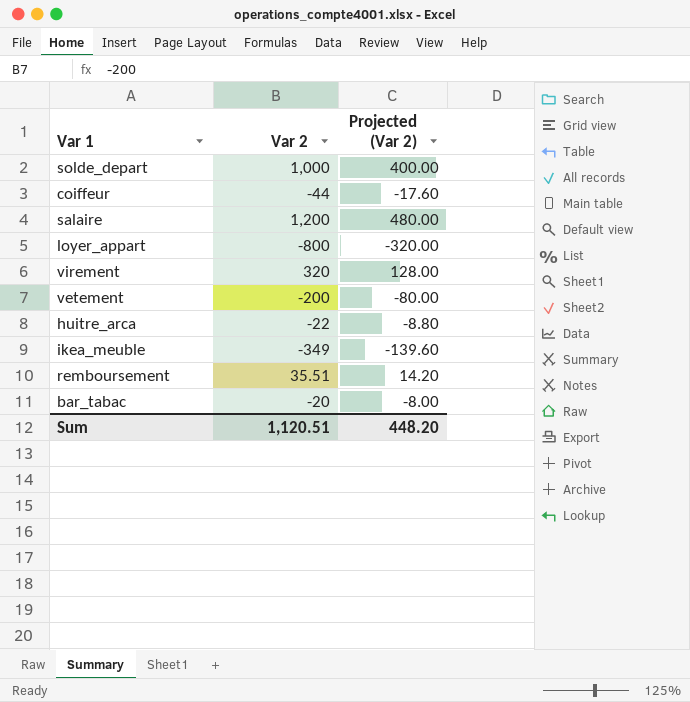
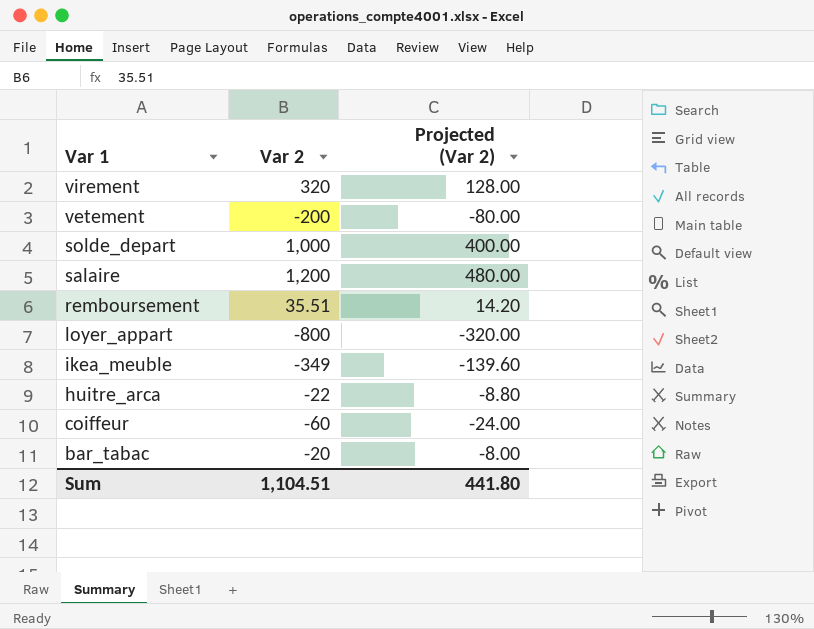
row order: none -> Var 1 descending
coiffeur | Var 2: -44 -> -60
coiffeur | Projected (Var 2): -17.60 -> -24.00
Sum | Var 2: 1,120.51 -> 1,104.51
Sum | Projected (Var 2): 448.20 -> 441.80

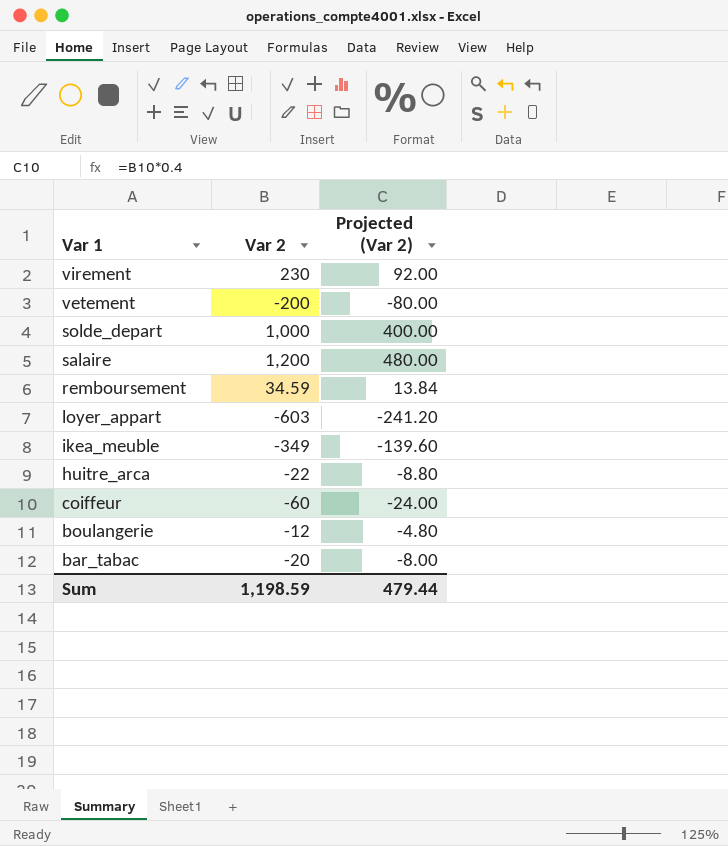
virement | Var 2: 320 -> 230
virement | Projected (Var 2): 128.00 -> 92.00
remboursement | Var 2: 35.51 -> 34.59
remboursement | Projected (Var 2): 14.20 -> 13.84
loyer_appart | Var 2: -800 -> -603
loyer_appart | Projected (Var 2): -320.00 -> -241.20
row boulangerie: none -> -12 | -4.80
Sum | Var 2: 1,104.51 -> 1,198.59
Sum | Projected (Var 2): 441.80 -> 479.44

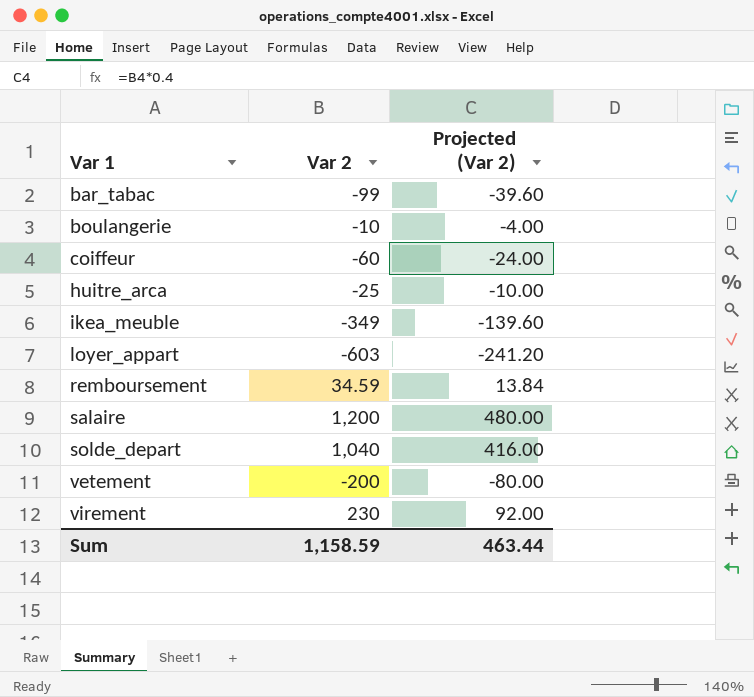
row order: Var 1 descending -> Var 1 ascending
bar_tabac | Var 2: -20 -> -99
bar_tabac | Projected (Var 2): -8.00 -> -39.60
boulangerie | Var 2: -12 -> -10
boulangerie | Projected (Var 2): -4.80 -> -4.00
huitre_arca | Var 2: -22 -> -25
huitre_arca | Projected (Var 2): -8.80 -> -10.00
solde_depart | Var 2: 1,000 -> 1,040
solde_depart | Projected (Var 2): 400.00 -> 416.00
Sum | Var 2: 1,198.59 -> 1,158.59
Sum | Projected (Var 2): 479.44 -> 463.44

